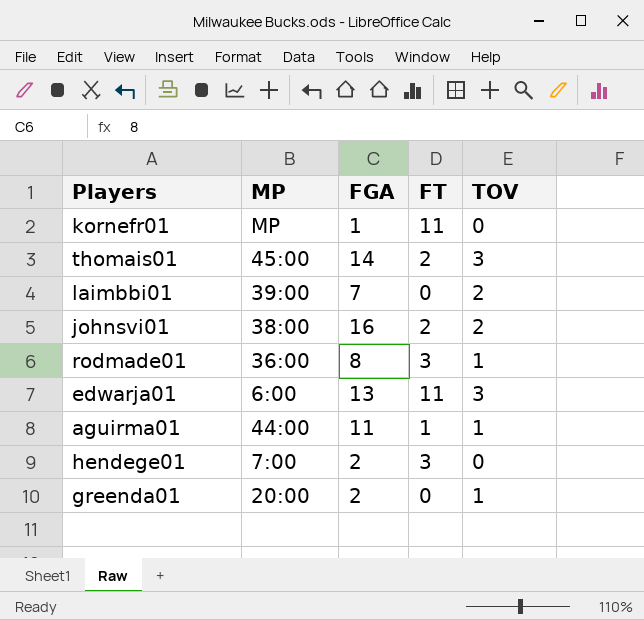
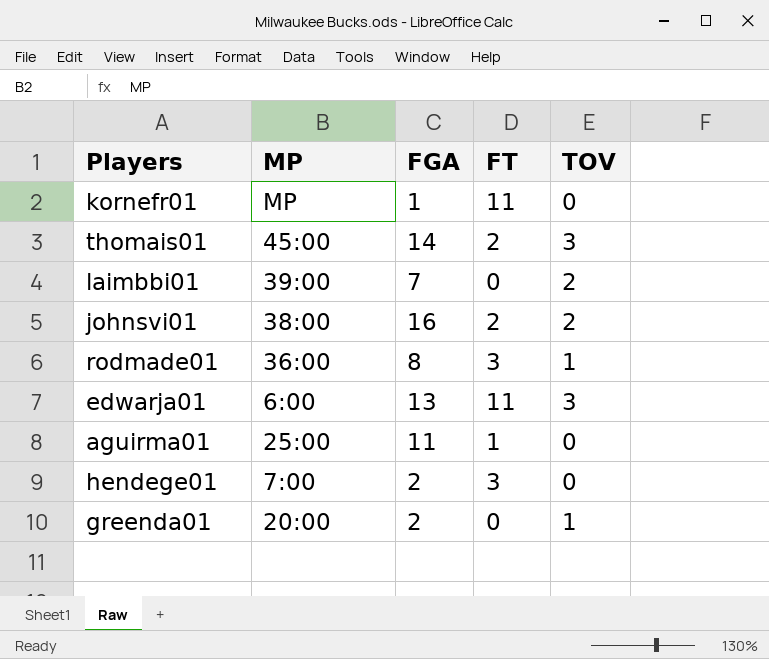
aguirma01 | MP: 44:00 -> 25:00
aguirma01 | TOV: 1 -> 0

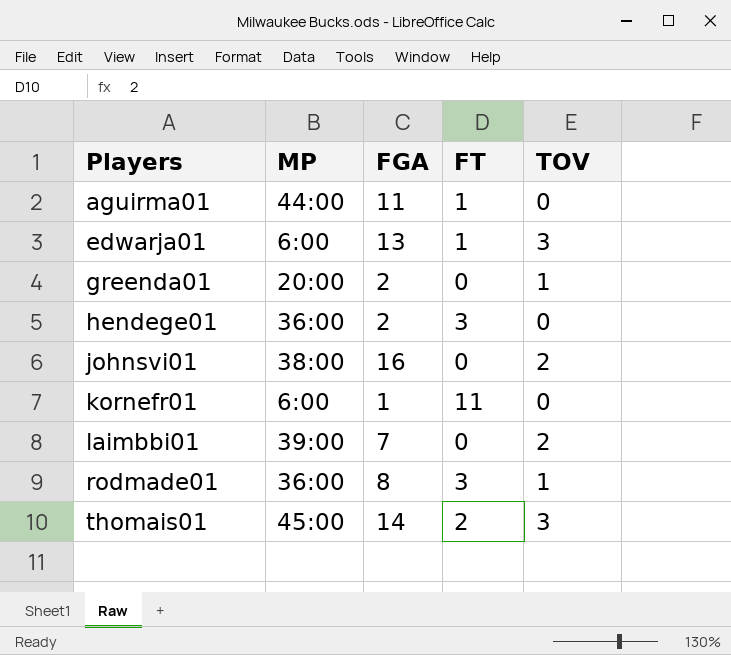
row order: none -> Players ascending
aguirma01 | MP: 25:00 -> 44:00
edwarja01 | FT: 11 -> 1
hendege01 | MP: 7:00 -> 36:00
johnsvi01 | FT: 2 -> 0
kornefr01 | MP: MP -> 6:00

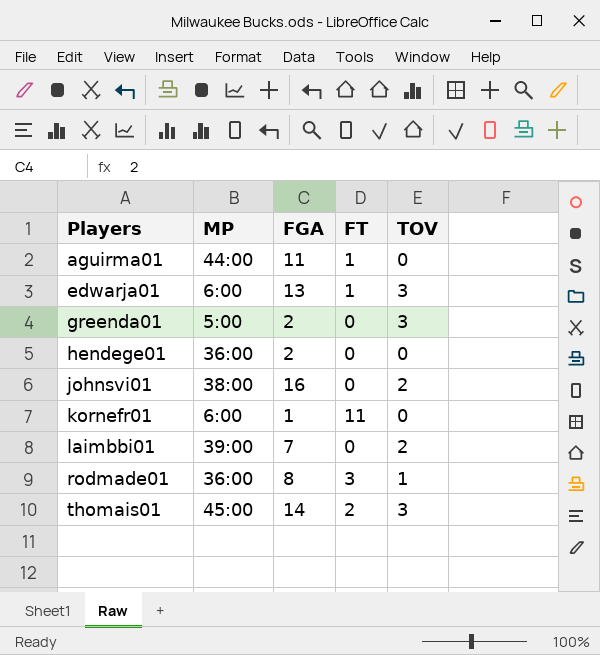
greenda01 | MP: 20:00 -> 5:00
greenda01 | TOV: 1 -> 3
hendege01 | FT: 3 -> 0

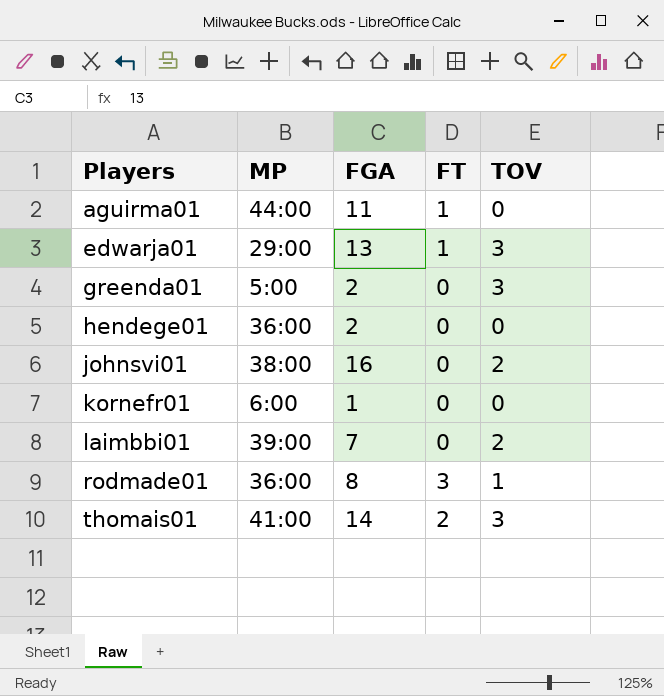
edwarja01 | MP: 6:00 -> 29:00
kornefr01 | FT: 11 -> 0
thomais01 | MP: 45:00 -> 41:00

